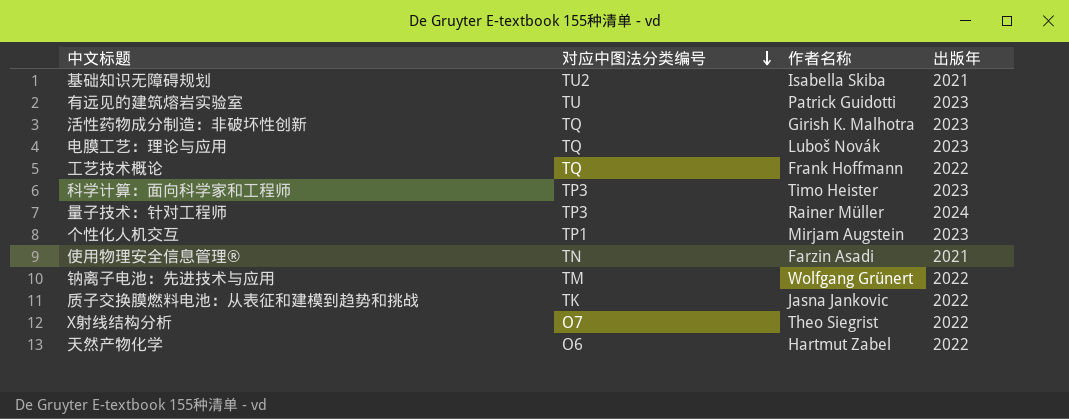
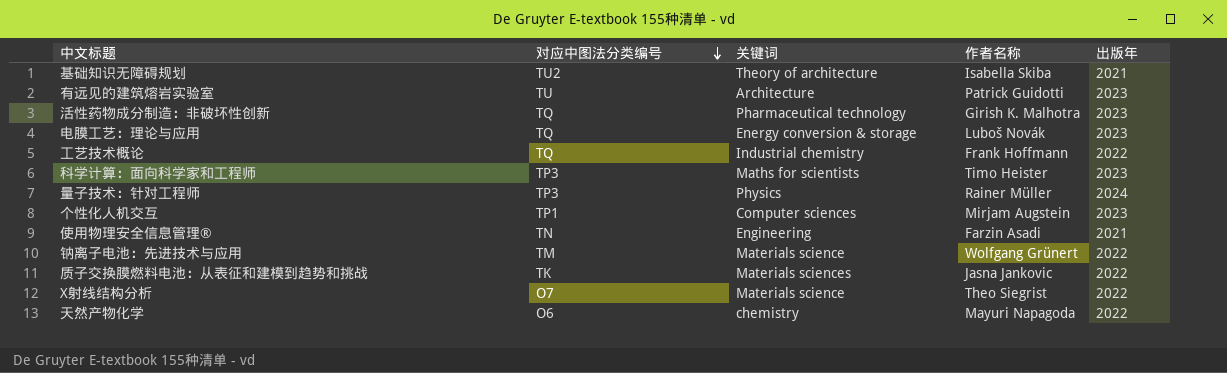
column 关键词 | position: none -> 3
天然产物化学 | 作者名称: Hartmut Zabel -> Mayuri Napagoda

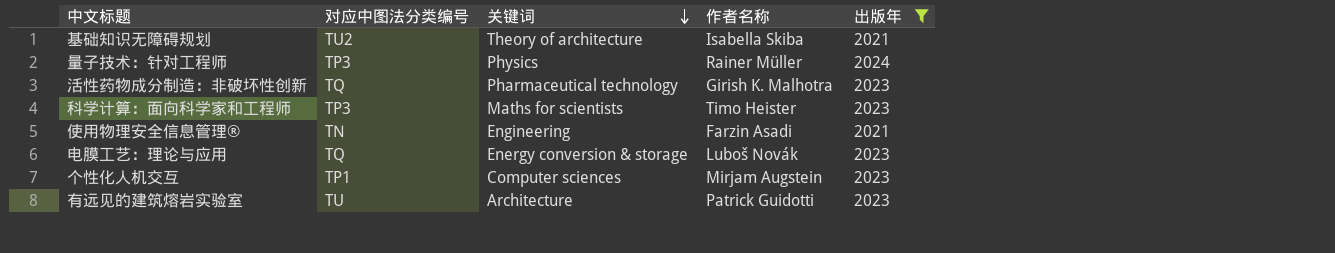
filter: none -> 出版年 != 2022
row order: 对应中图法分类编号 descending -> 关键词 descending

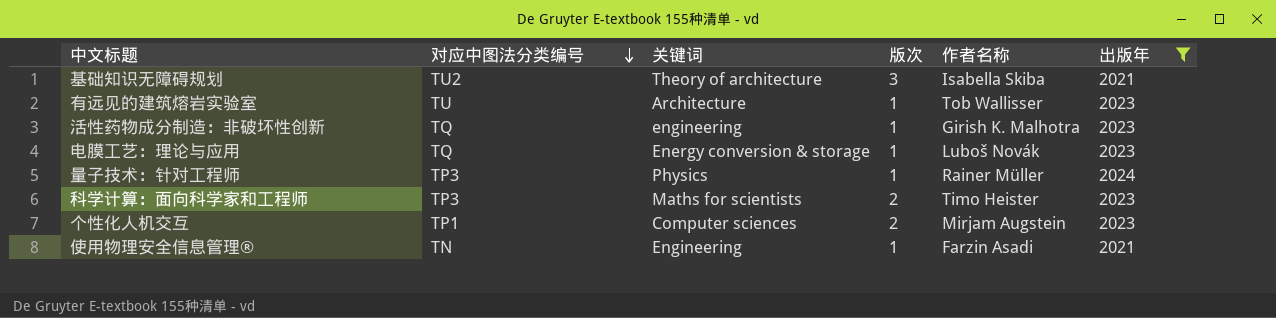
row order: 关键词 descending -> 对应中图法分类编号 descending
column 版次 | position: none -> 4
有远见的建筑熔岩实验室 | 作者名称: Patrick Guidotti -> Tob Wallisser
活性药物成分制造：非破坏性创新 | 关键词: Pharmaceutical technology -> engineering

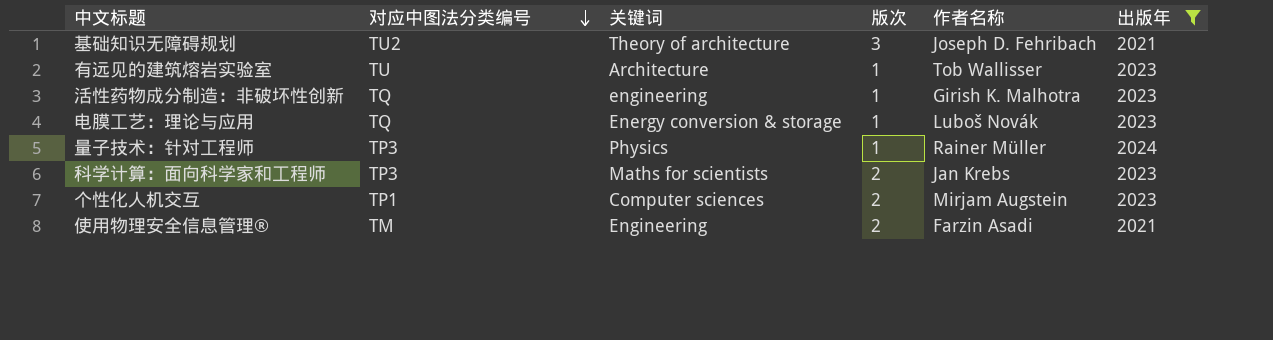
基础知识无障碍规划 | 作者名称: Isabella Skiba -> Joseph D. Fehribach
科学计算：面向科学家和工程师 | 作者名称: Timo Heister -> Jan Krebs
使用物理安全信息管理® | 对应中图法分类编号: TN -> TM
使用物理安全信息管理® | 版次: 1 -> 2

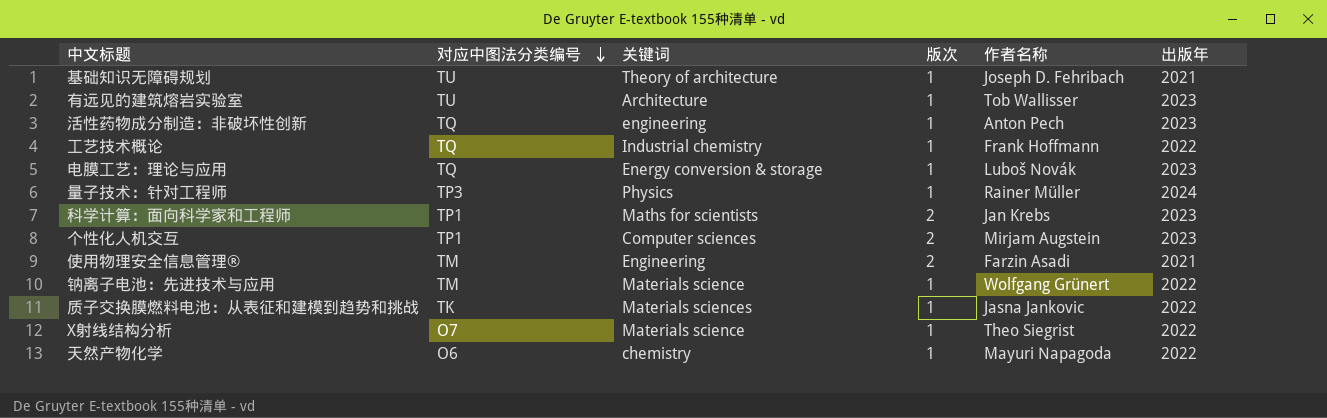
filter: 出版年 != 2022 -> none
基础知识无障碍规划 | 对应中图法分类编号: TU2 -> TU
基础知识无障碍规划 | 版次: 3 -> 1
活性药物成分制造：非破坏性创新 | 作者名称: Girish K. Malhotra -> Anton Pech
科学计算：面向科学家和工程师 | 对应中图法分类编号: TP3 -> TP1

